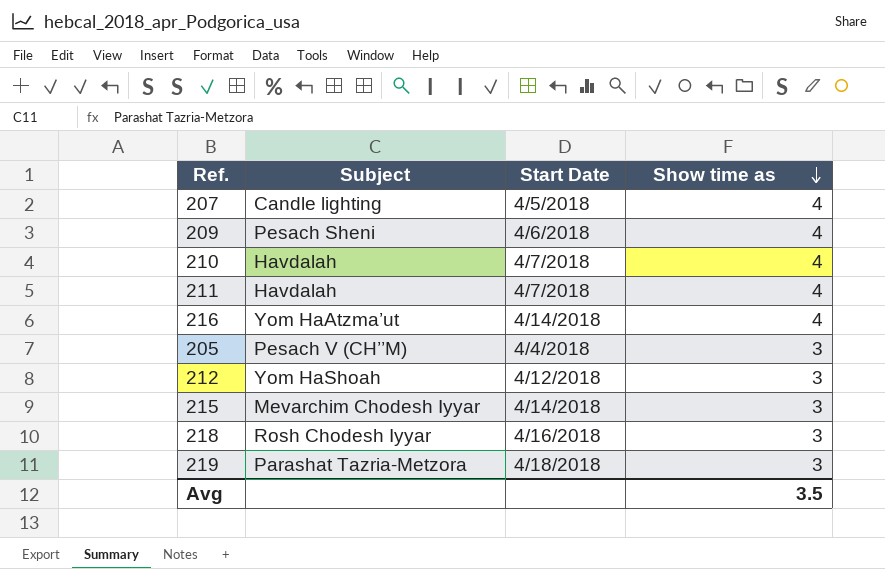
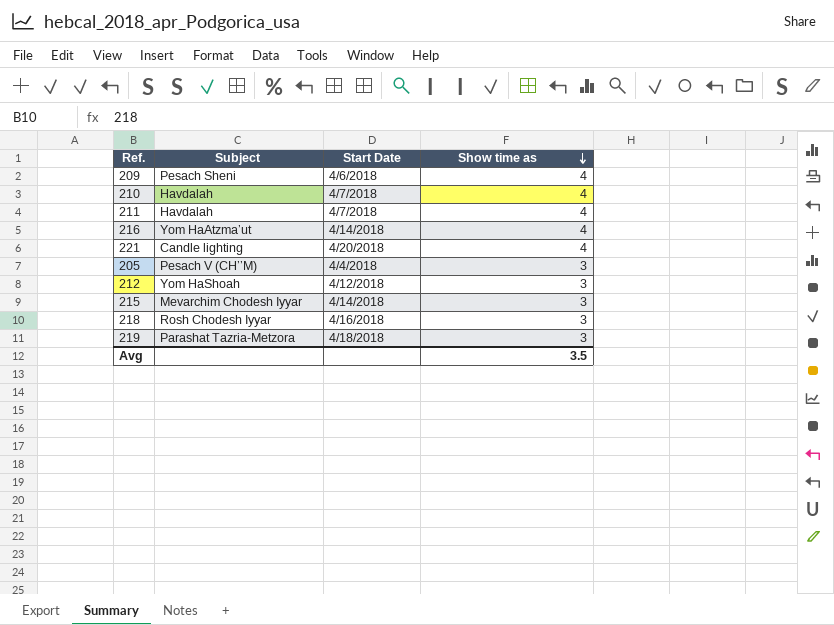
row 207: Candle lighting | 4/5/2018 | 4 -> none
row 221: none -> Candle lighting | 4/20/2018 | 4

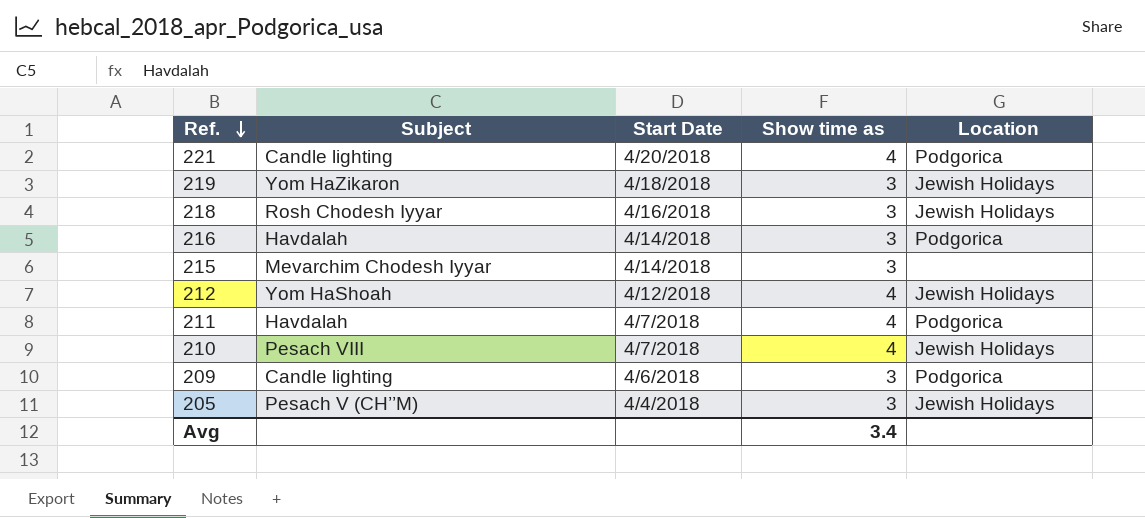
row order: Show time as descending -> Ref. descending
column Location | position: none -> 5
219 | Subject: Parashat Tazria-Metzora -> Yom HaZikaron
216 | Subject: Yom HaAtzma’ut -> Havdalah
216 | Show time as: 4 -> 3
212 | Show time as: 3 -> 4
210 | Subject: Havdalah -> Pesach VIII
209 | Subject: Pesach Sheni -> Candle lighting
209 | Show time as: 4 -> 3
Avg | Show time as: 3.5 -> 3.4

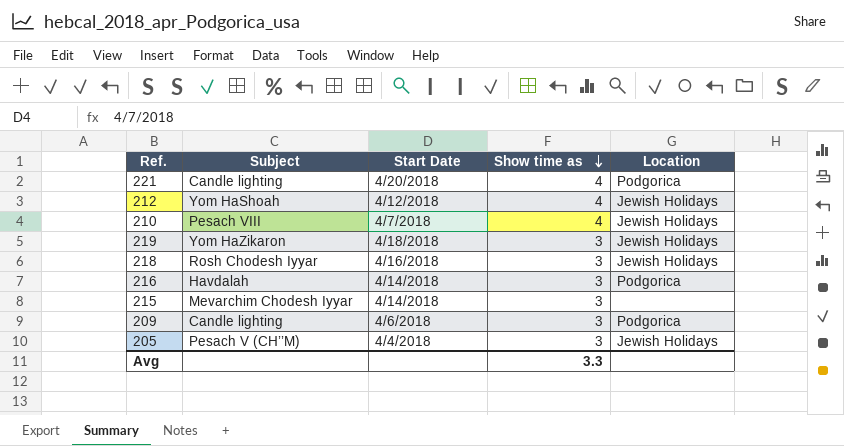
row order: Ref. descending -> Show time as descending
row 211: Havdalah | 4/7/2018 | 4 | Podgorica -> none
Avg | Show time as: 3.4 -> 3.3

